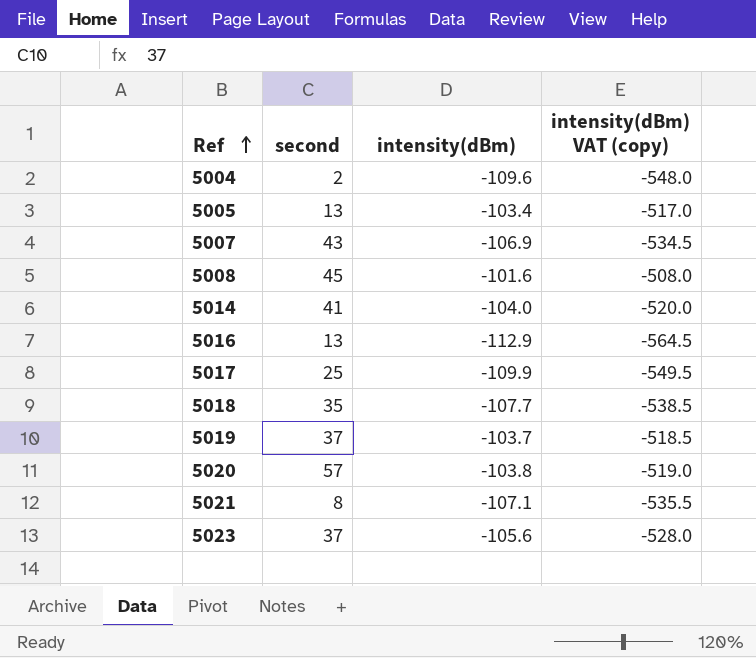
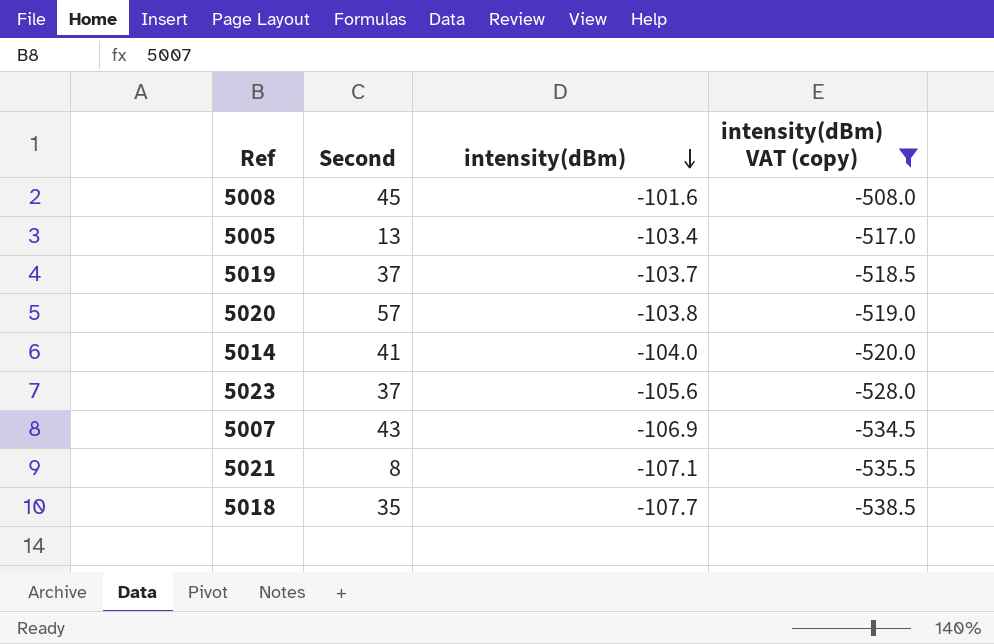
filter: none -> intensity(dBm) VAT (copy) >= -538.5
row order: Ref ascending -> intensity(dBm) descending
column name: second -> Second

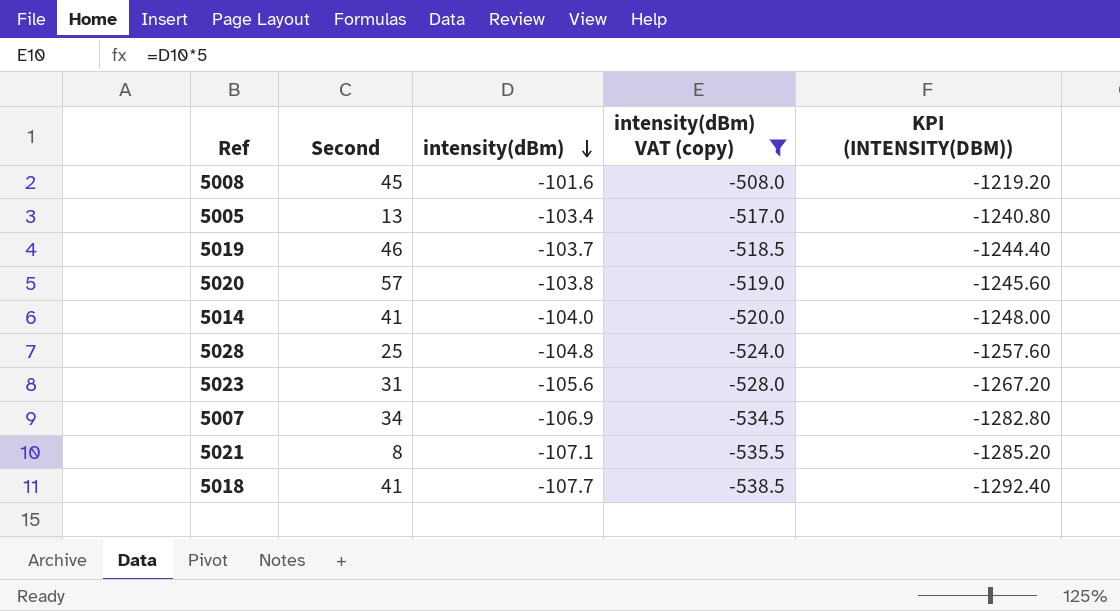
column KPI (INTENSITY(DBM)) | formula: none -> [intensity(dBm)] * 12
5019 | Second: 37 -> 46
row 5028: none -> 25 | -104.8 | -524.0 | -1257.60
5023 | Second: 37 -> 31
5007 | Second: 43 -> 34
5018 | Second: 35 -> 41

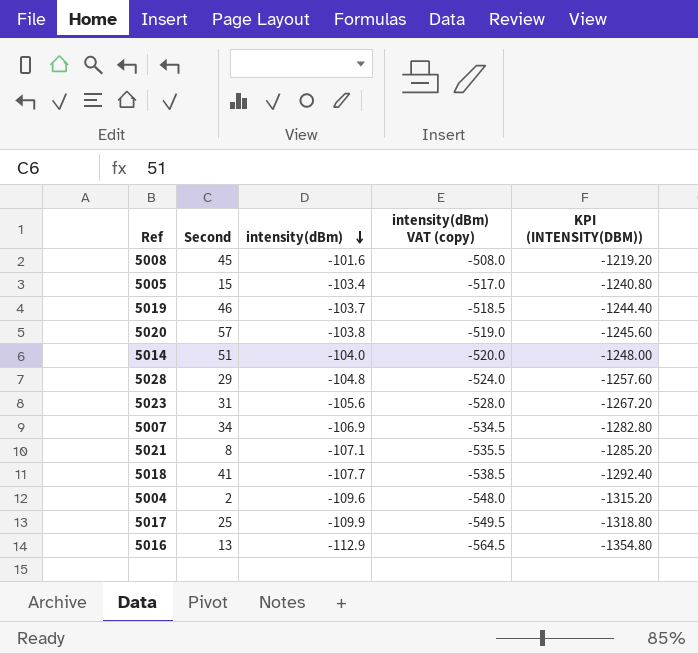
filter: intensity(dBm) VAT (copy) >= -538.5 -> none
5005 | Second: 13 -> 15
5014 | Second: 41 -> 51
5028 | Second: 25 -> 29

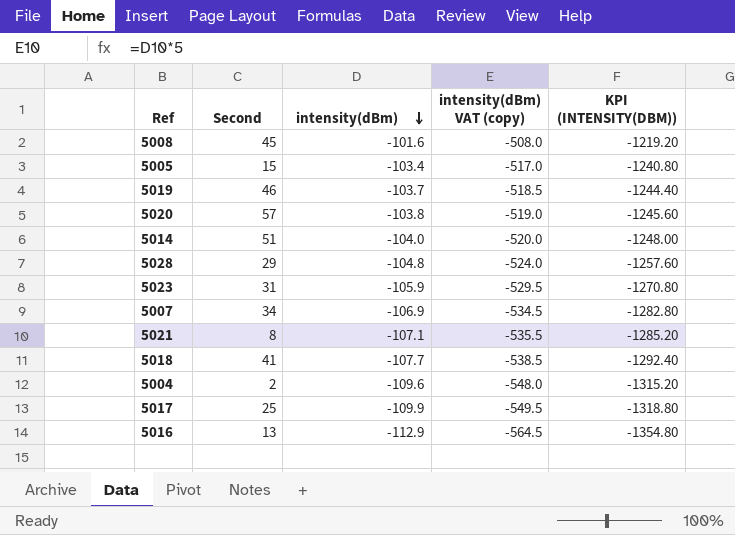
5023 | intensity(dBm): -105.6 -> -105.9
5023 | intensity(dBm) VAT (copy): -528.0 -> -529.5
5023 | KPI (INTENSITY(DBM)): -1267.20 -> -1270.80

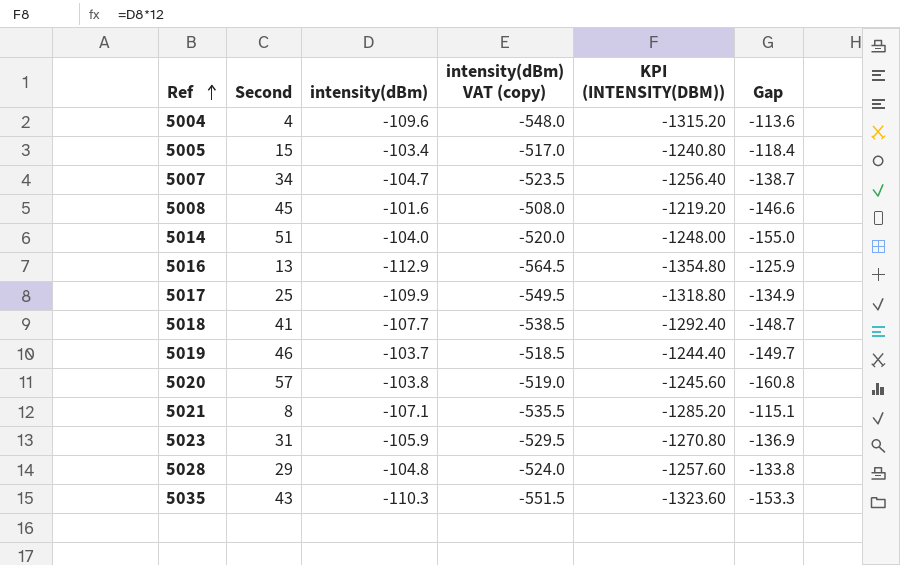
row order: intensity(dBm) descending -> Ref ascending
column Gap | formula: none -> [intensity(dBm)] - [Second]
5004 | Second: 2 -> 4
5007 | intensity(dBm): -106.9 -> -104.7
5007 | intensity(dBm) VAT (copy): -534.5 -> -523.5
5007 | KPI (INTENSITY(DBM)): -1282.80 -> -1256.40
row 5035: none -> 43 | -110.3 | -551.5 | -1323.60 | -153.3

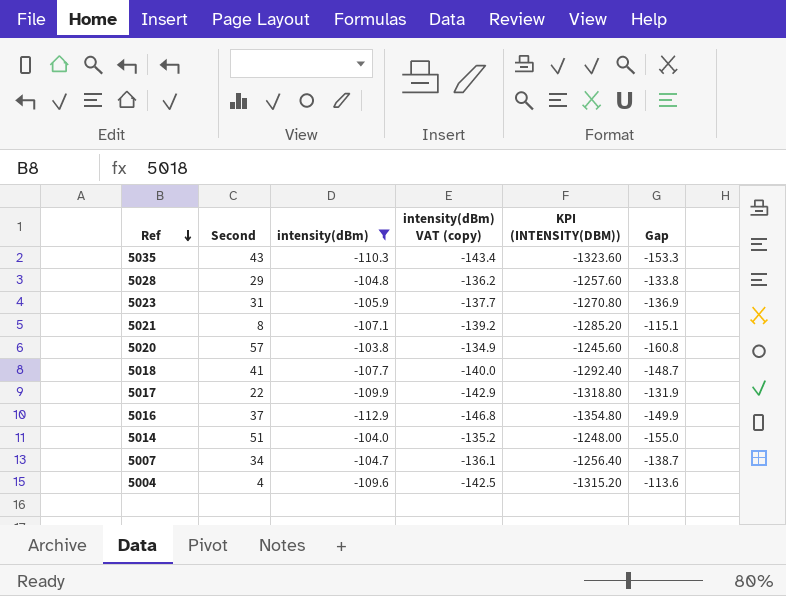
filter: none -> intensity(dBm) <= -103.8
row order: Ref ascending -> Ref descending
column intensity(dBm) VAT (copy) | formula: [intensity(dBm)] * 5 -> [intensity(dBm)] * 1.3
5017 | Second: 25 -> 22
5017 | Gap: -134.9 -> -131.9
5016 | Second: 13 -> 37
5016 | Gap: -125.9 -> -149.9

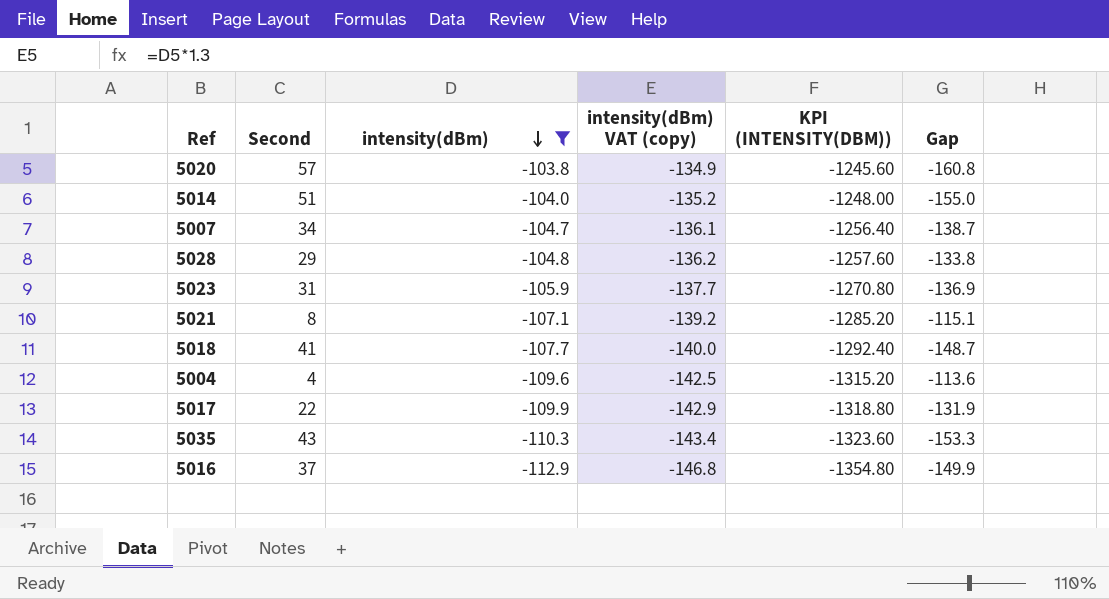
row order: Ref descending -> intensity(dBm) descending

